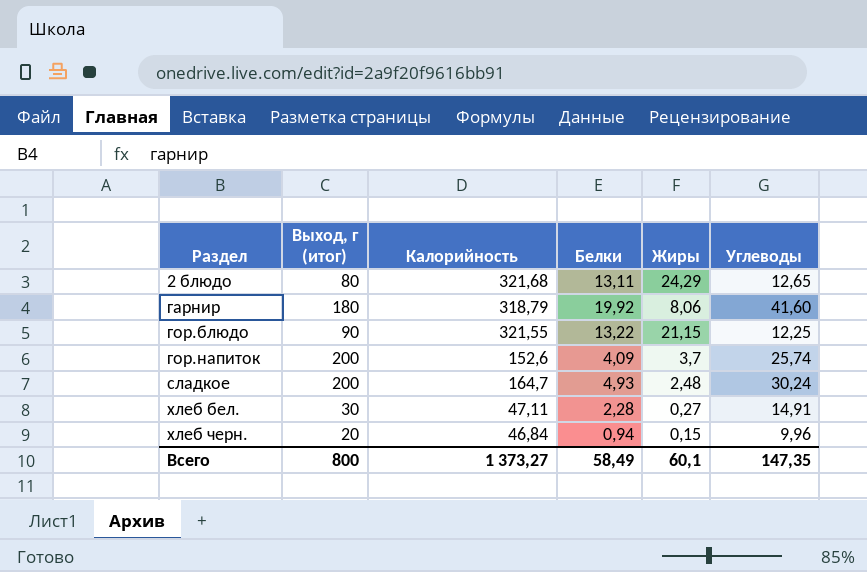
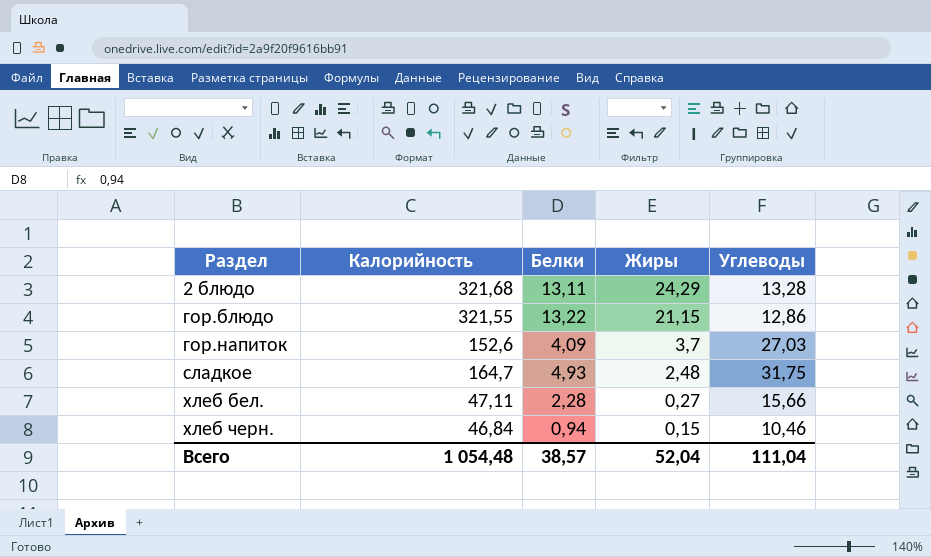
column Выход, г (итог) | position: 2 -> none
row гарнир: 180 | 318,79 | 19,92 | 8,06 | 41,60 -> none
2 блюдо | Углеводы: 12,65 -> 13,28
гор.блюдо | Углеводы: 12,25 -> 12,86
гор.напиток | Углеводы: 25,74 -> 27,03
сладкое | Углеводы: 30,24 -> 31,75
хлеб бел. | Углеводы: 14,91 -> 15,66
хлеб черн. | Углеводы: 9,96 -> 10,46
Всего | Калорийность: 1 373,27 -> 1 054,48
Всего | Белки: 58,49 -> 38,57
Всего | Жиры: 60,1 -> 52,04
Всего | Углеводы: 147,35 -> 111,04

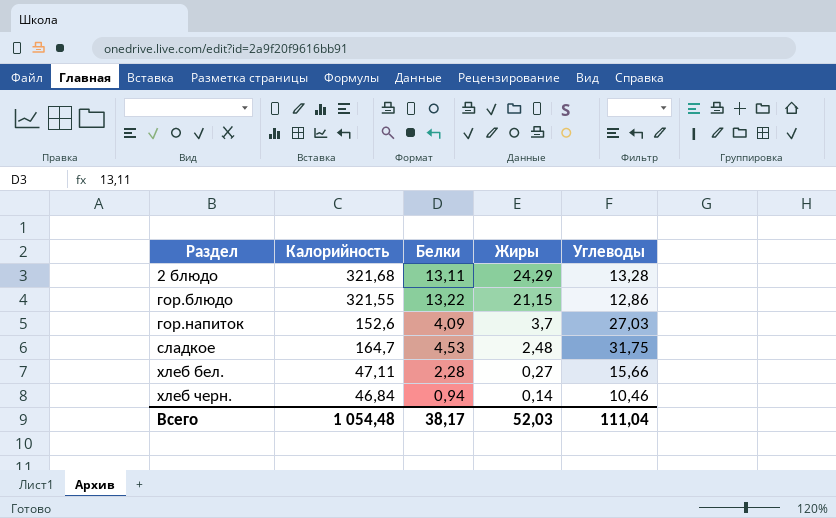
сладкое | Белки: 4,93 -> 4,53
хлеб черн. | Жиры: 0,15 -> 0,14
Всего | Белки: 38,57 -> 38,17
Всего | Жиры: 52,04 -> 52,03

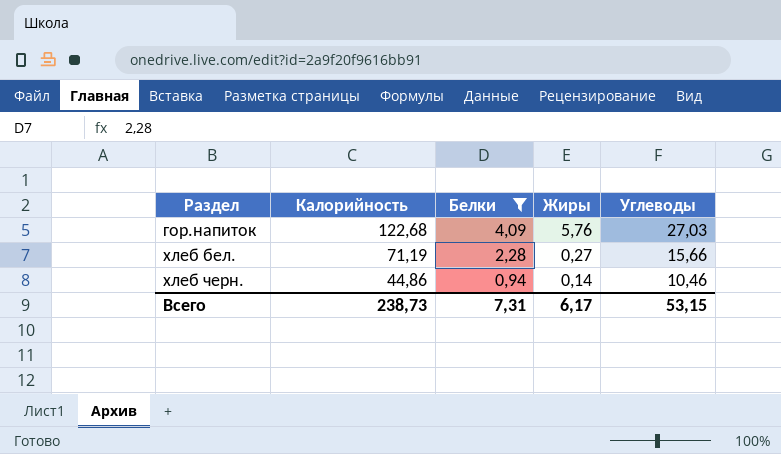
filter: none -> Белки <= 4,09
гор.напиток | Калорийность: 152,6 -> 122,68
гор.напиток | Жиры: 3,7 -> 5,76
хлеб бел. | Калорийность: 47,11 -> 71,19
хлеб черн. | Калорийность: 46,84 -> 44,86
Всего | Калорийность: 1 054,48 -> 238,73
Всего | Белки: 38,17 -> 7,31
Всего | Жиры: 52,03 -> 6,17
Всего | Углеводы: 111,04 -> 53,15

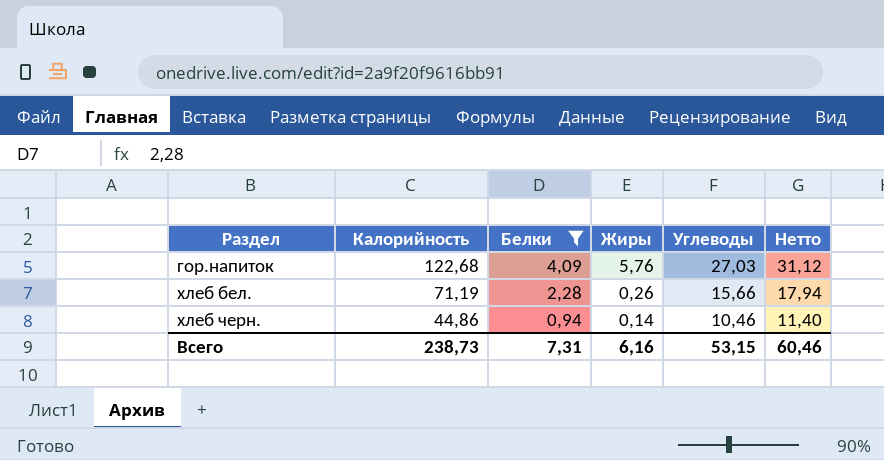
column Нетто | formula: none -> [Белки] + [Углеводы]
хлеб бел. | Жиры: 0,27 -> 0,26
Всего | Жиры: 6,17 -> 6,16

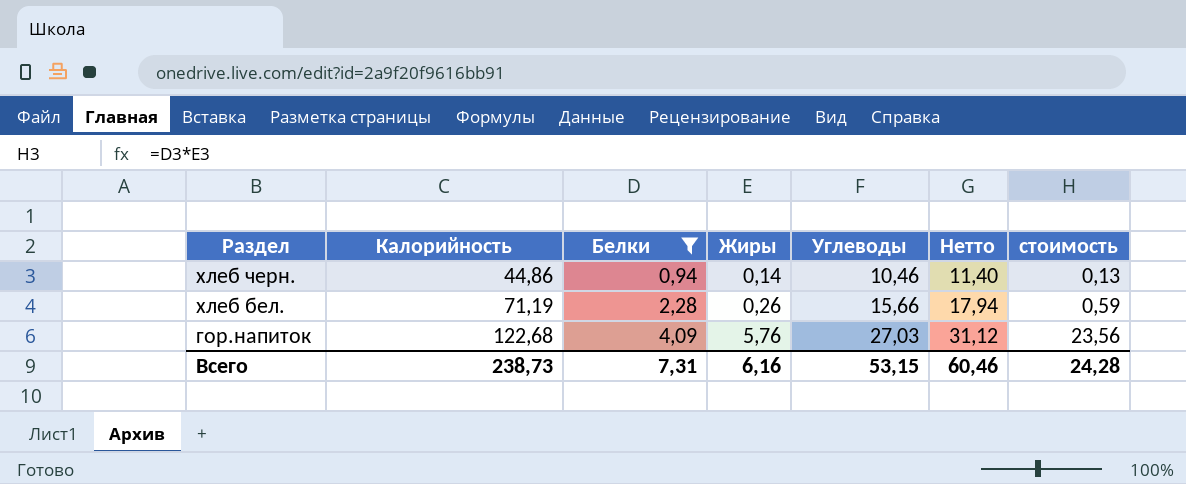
row order: Раздел ascending -> Раздел descending
column стоимость | formula: none -> [Белки] * [Жиры]

